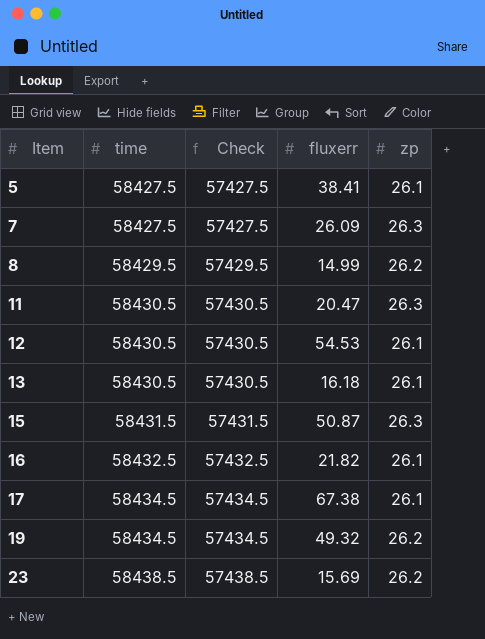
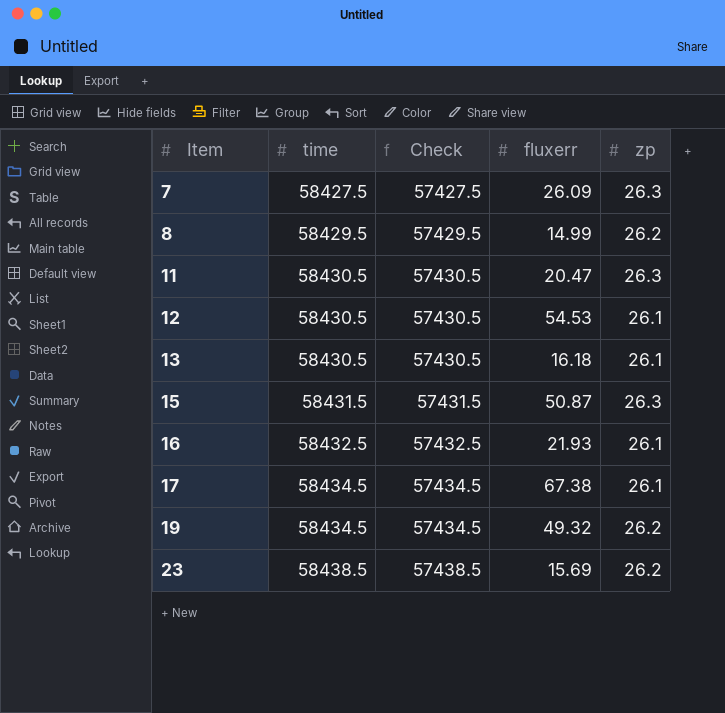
row 5: 58427.5 | 57427.5 | 38.41 | 26.1 -> none
16 | fluxerr: 21.82 -> 21.93

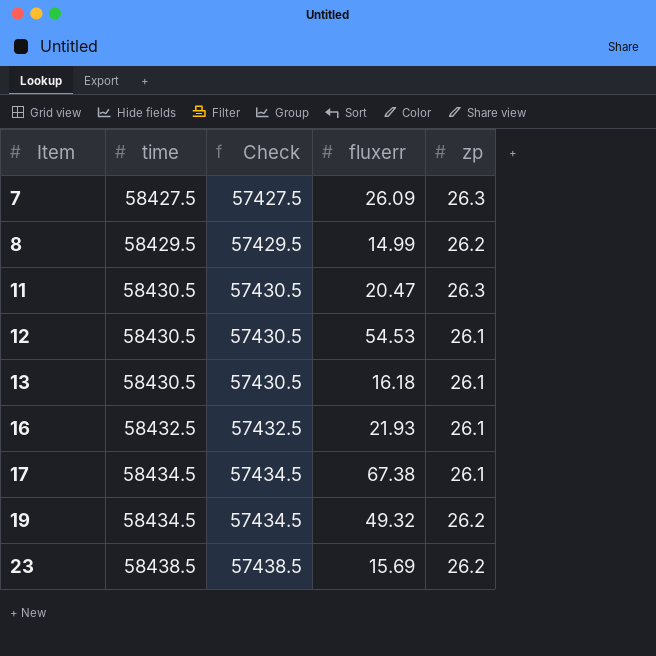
row 15: 58431.5 | 57431.5 | 50.87 | 26.3 -> none

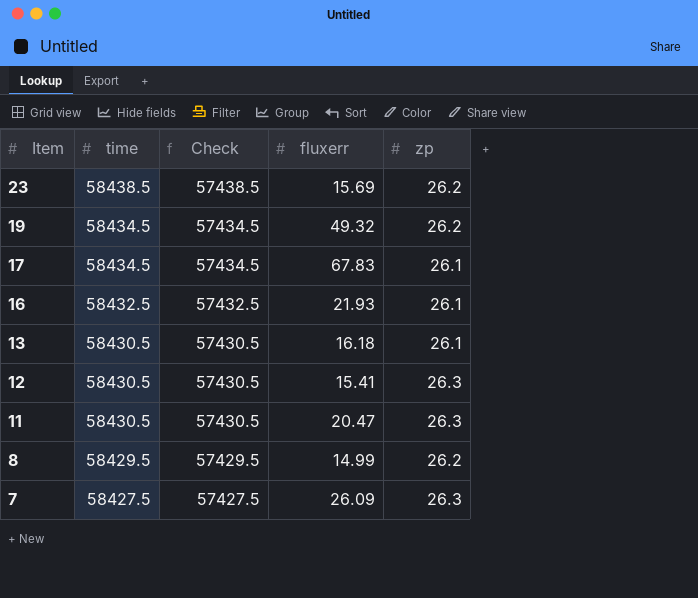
row order: Item ascending -> Item descending
17 | fluxerr: 67.38 -> 67.83
12 | fluxerr: 54.53 -> 15.41
12 | zp: 26.1 -> 26.3

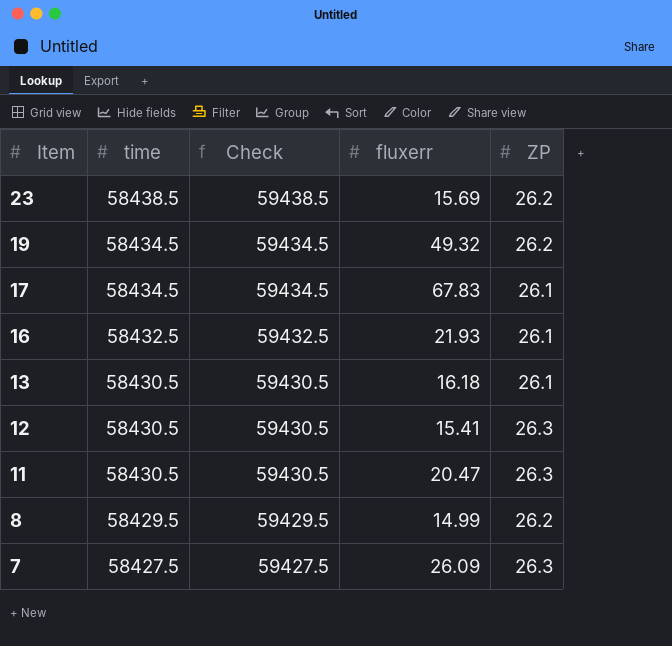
column Check | formula: [time] - 1000 -> [time] + 1000
column name: zp -> ZP

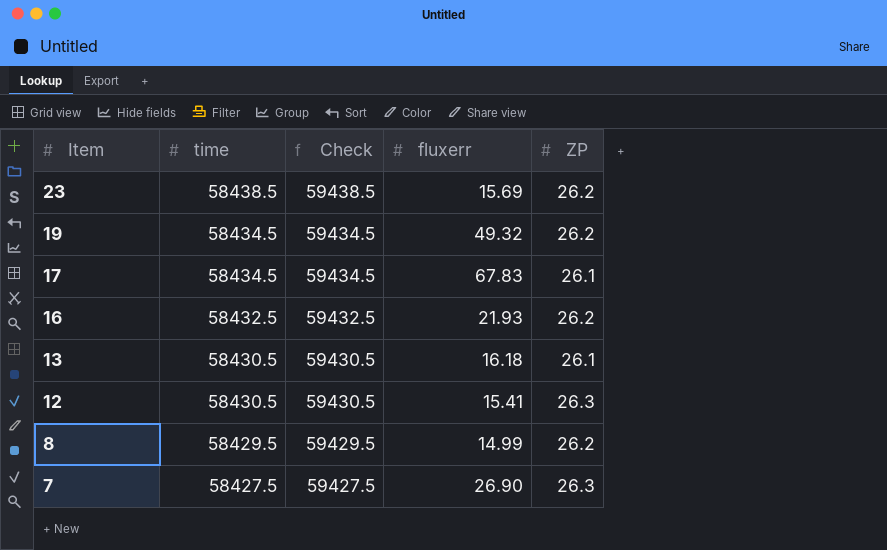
row 11: 58430.5 | 59430.5 | 20.47 | 26.3 -> none
16 | ZP: 26.1 -> 26.2
7 | fluxerr: 26.09 -> 26.90

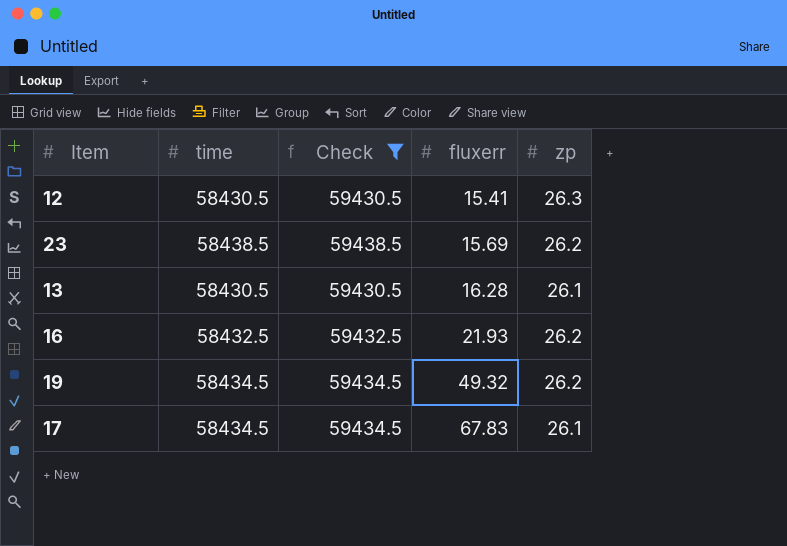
filter: none -> Check >= 59430.5
row order: Item descending -> fluxerr ascending
column name: ZP -> zp
13 | fluxerr: 16.18 -> 16.28

